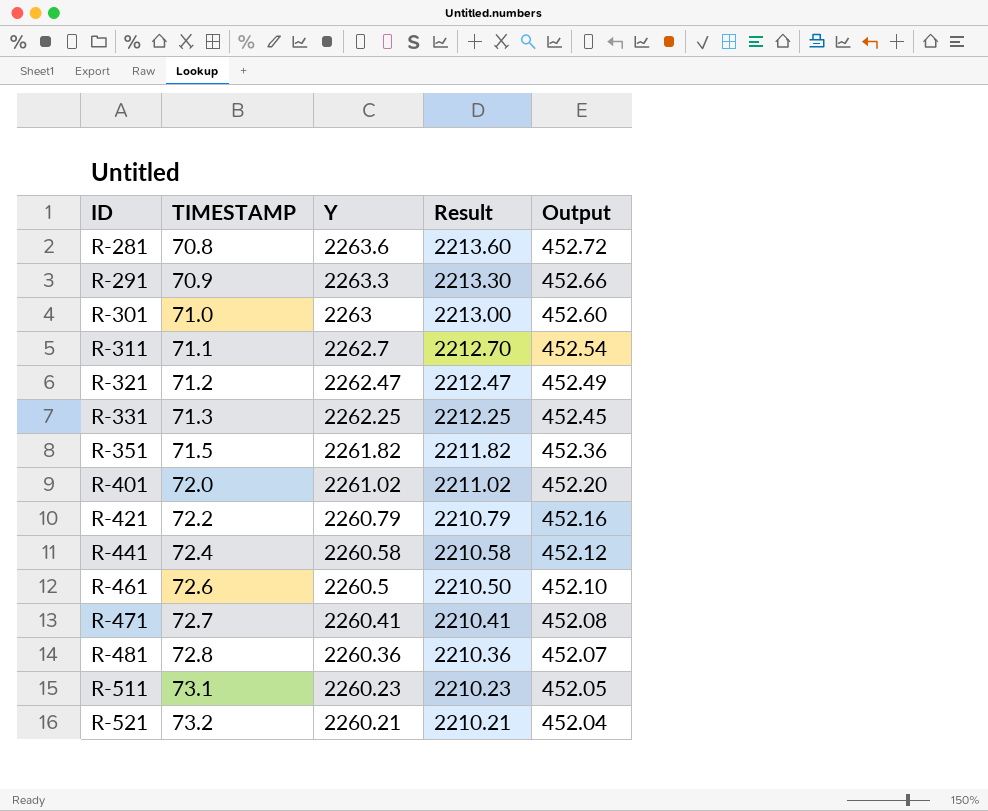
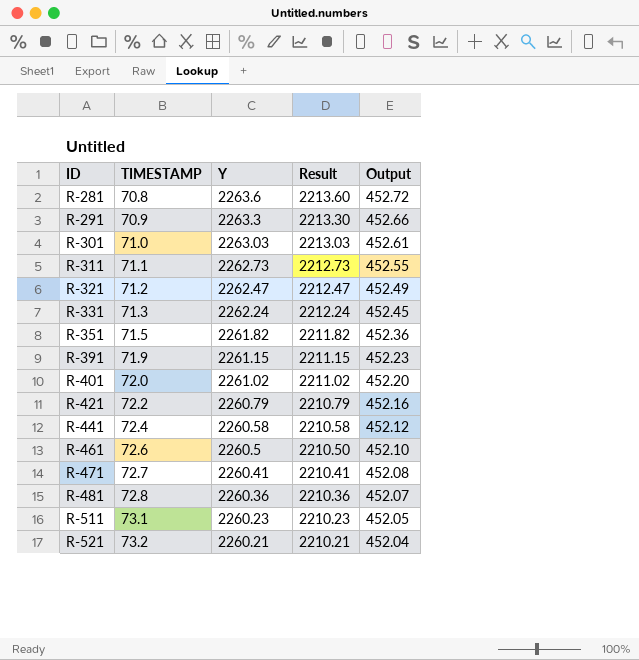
R-301 | Y: 2263 -> 2263.03
R-301 | Result: 2213.00 -> 2213.03
R-301 | Output: 452.60 -> 452.61
R-311 | Y: 2262.7 -> 2262.73
R-311 | Result: 2212.70 -> 2212.73
R-311 | Output: 452.54 -> 452.55
R-331 | Y: 2262.25 -> 2262.24
R-331 | Result: 2212.25 -> 2212.24
row R-391: none -> 71.9 | 2261.15 | 2211.15 | 452.23

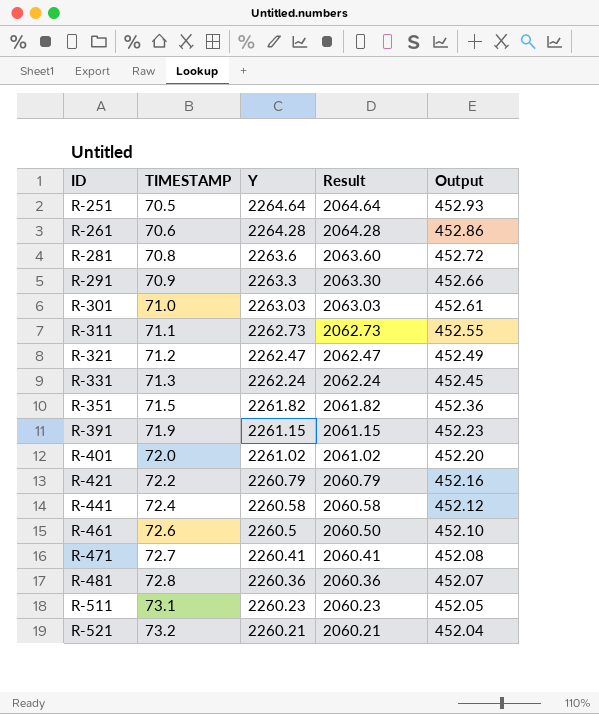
column Result | formula: [Y] - 50 -> [Y] - 200
row R-251: none -> 70.5 | 2264.64 | 2064.64 | 452.93
row R-261: none -> 70.6 | 2264.28 | 2064.28 | 452.86

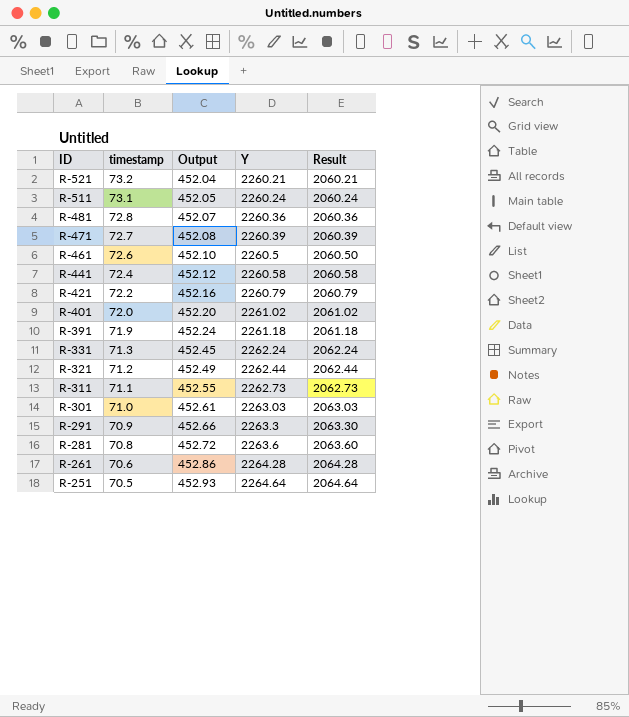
row order: ID ascending -> ID descending
column name: TIMESTAMP -> timestamp
column Output | position: 5 -> 3
row R-351: 71.5 | 2261.82 | 2061.82 | 452.36 -> none
R-511 | Y: 2260.23 -> 2260.24
R-511 | Result: 2060.23 -> 2060.24
R-471 | Y: 2260.41 -> 2260.39
R-471 | Result: 2060.41 -> 2060.39
R-391 | Output: 452.23 -> 452.24
R-391 | Y: 2261.15 -> 2261.18
R-391 | Result: 2061.15 -> 2061.18
R-321 | Y: 2262.47 -> 2262.44
R-321 | Result: 2062.47 -> 2062.44

